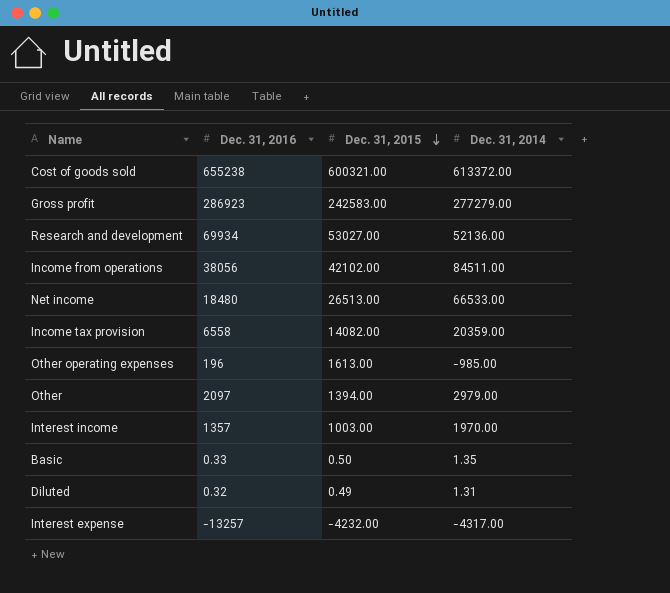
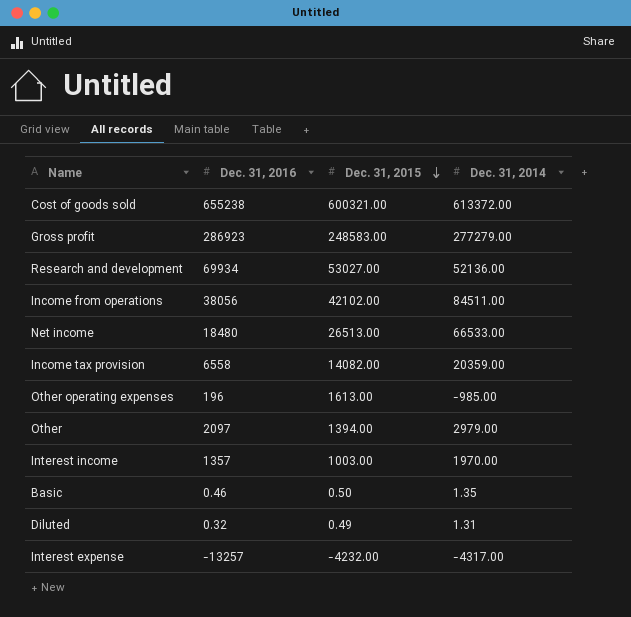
Gross profit | Dec. 31, 2015: 242583.00 -> 248583.00
Basic | Dec. 31, 2016: 0.33 -> 0.46

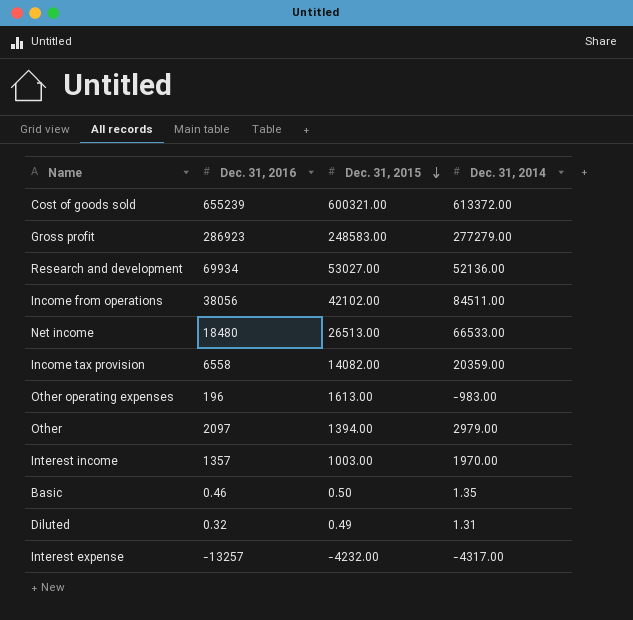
Cost of goods sold | Dec. 31, 2016: 655238 -> 655239
Other operating expenses | Dec. 31, 2014: -985.00 -> -983.00

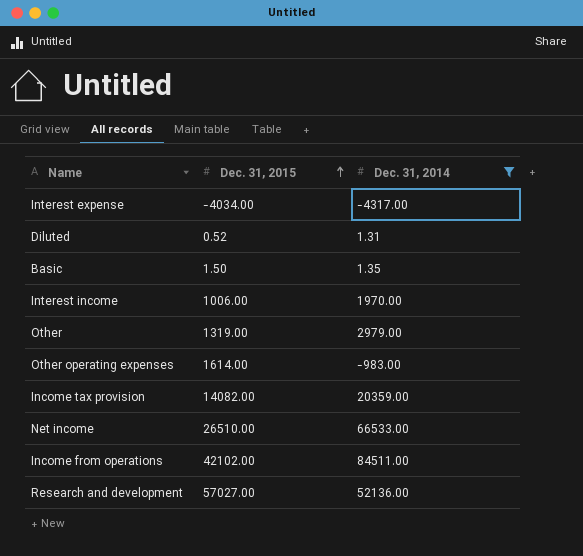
filter: none -> Dec. 31, 2014 <= 84511.00
row order: Dec. 31, 2015 descending -> Dec. 31, 2015 ascending
column Dec. 31, 2016 | position: 2 -> none
Interest expense | Dec. 31, 2015: -4232.00 -> -4034.00
Diluted | Dec. 31, 2015: 0.49 -> 0.52
Basic | Dec. 31, 2015: 0.50 -> 1.50
Interest income | Dec. 31, 2015: 1003.00 -> 1006.00
Other | Dec. 31, 2015: 1394.00 -> 1319.00
Other operating expenses | Dec. 31, 2015: 1613.00 -> 1614.00
Net income | Dec. 31, 2015: 26513.00 -> 26510.00
Research and development | Dec. 31, 2015: 53027.00 -> 57027.00

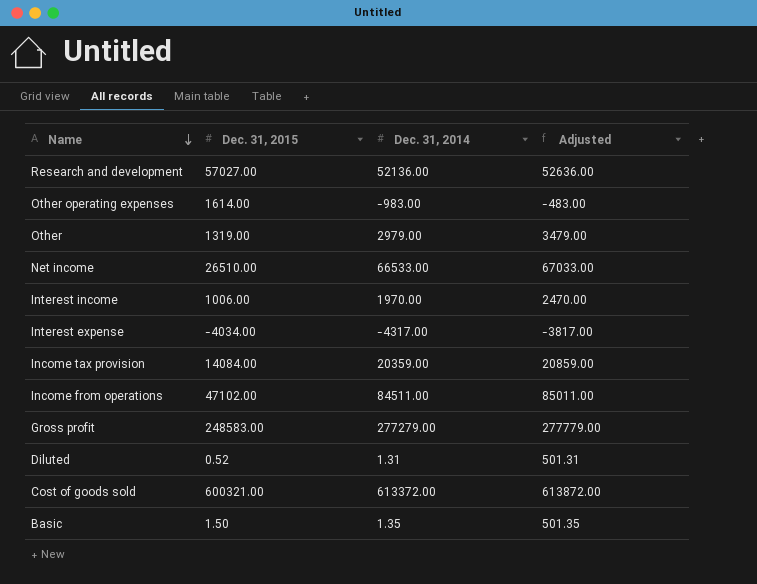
filter: Dec. 31, 2014 <= 84511.00 -> none
row order: Dec. 31, 2015 ascending -> Name descending
column Adjusted | formula: none -> [Dec. 31, 2014] + 500
Income tax provision | Dec. 31, 2015: 14082.00 -> 14084.00
Income from operations | Dec. 31, 2015: 42102.00 -> 47102.00

